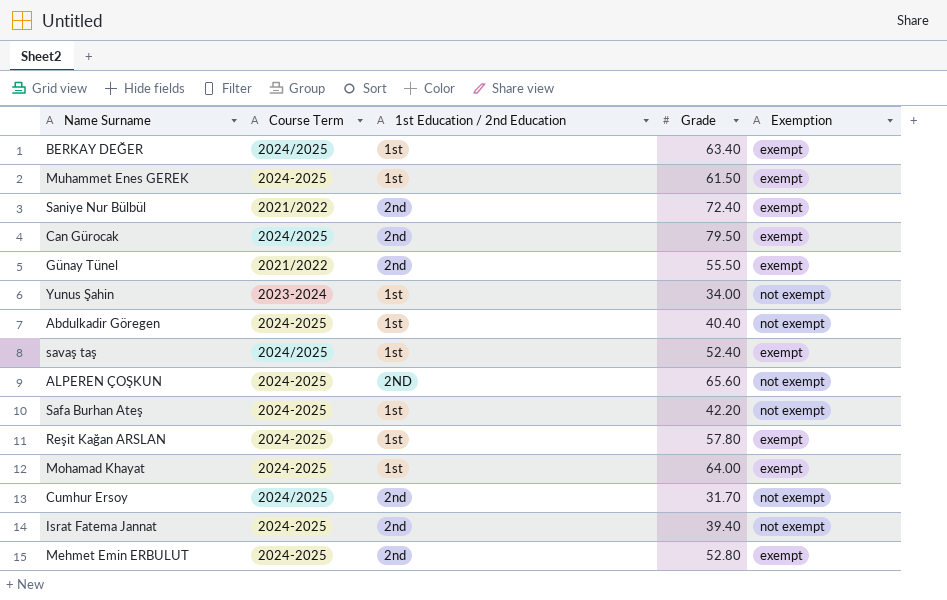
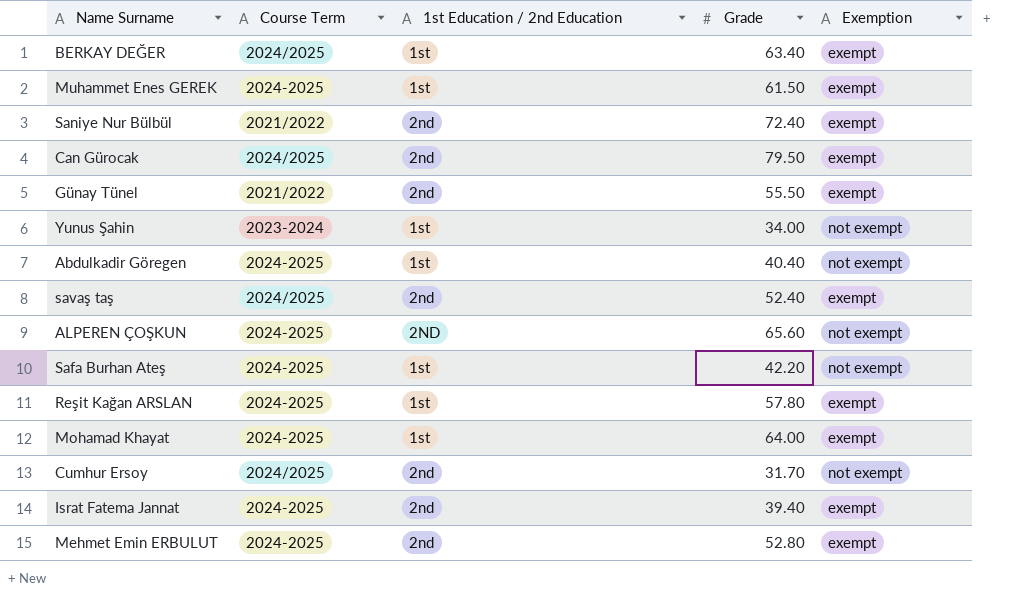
savaş taş | 1st Education / 2nd Education: 1st -> 2nd
Israt Fatema Jannat | Exemption: not exempt -> exempt

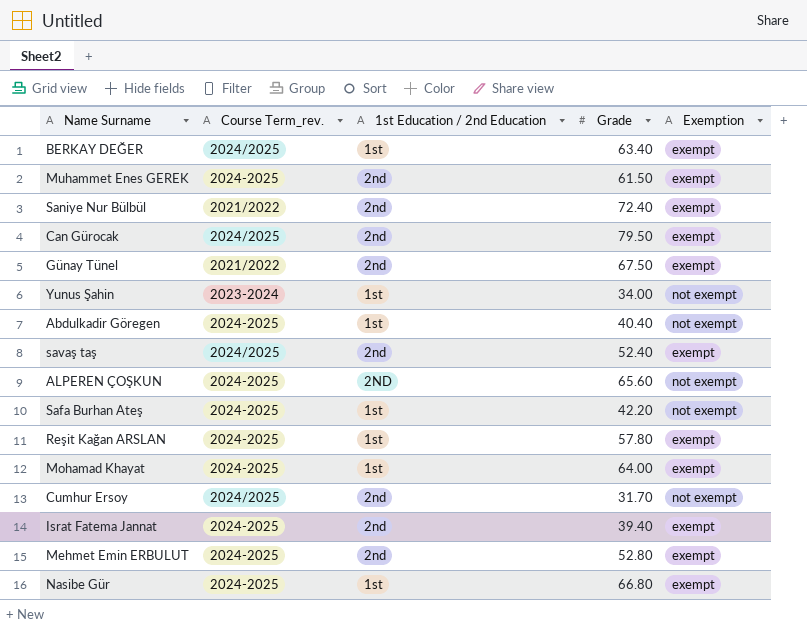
column name: Course Term -> Course Term_rev.
Muhammet Enes GEREK | 1st Education / 2nd Education: 1st -> 2nd
Günay Tünel | Grade: 55.50 -> 67.50
row Nasibe Gür: none -> 2024-2025 | 1st | 66.80 | exempt

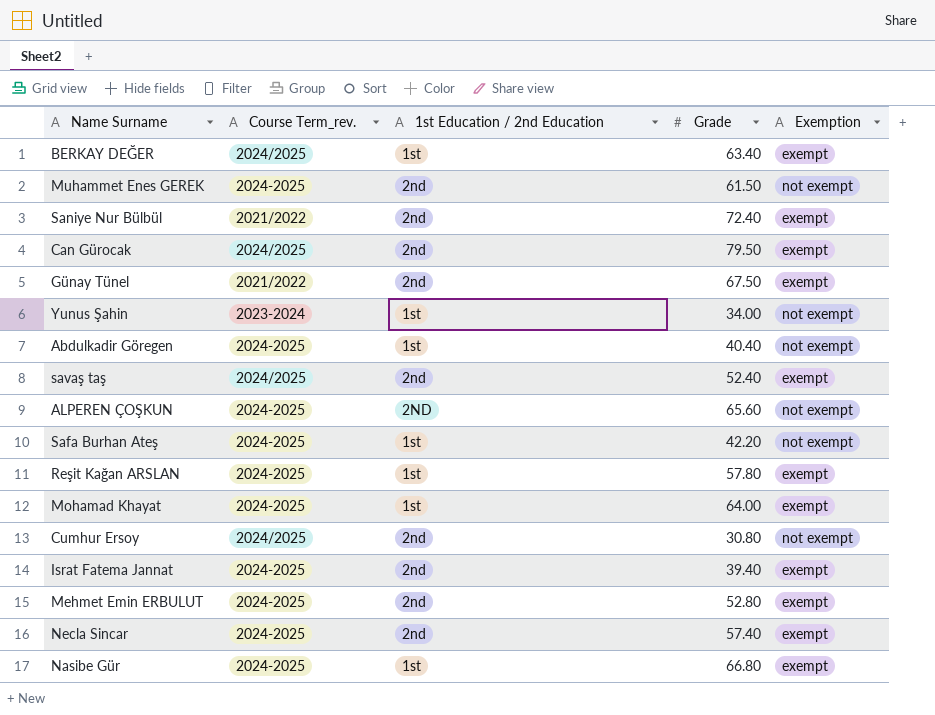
Muhammet Enes GEREK | Exemption: exempt -> not exempt
Cumhur Ersoy | Grade: 31.70 -> 30.80
row Necla Sincar: none -> 2024-2025 | 2nd | 57.40 | exempt

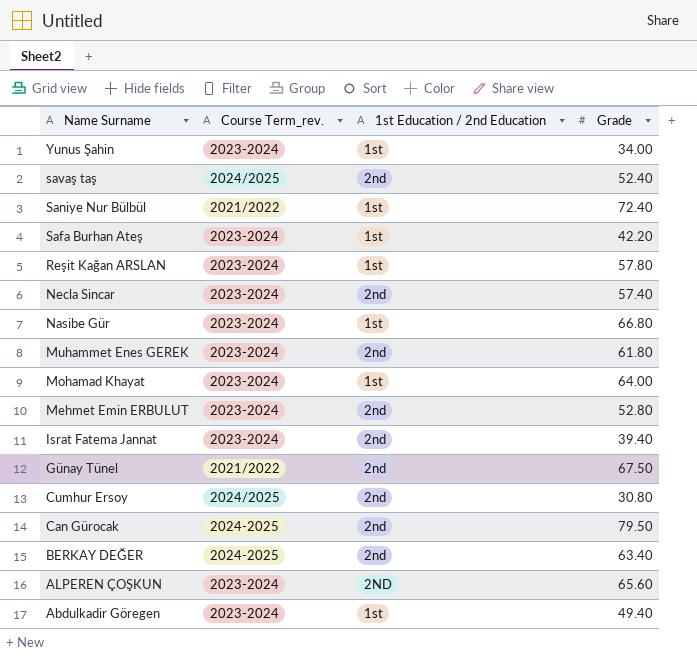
row order: none -> Name Surname descending
column Exemption | position: 5 -> none
Saniye Nur Bülbül | 1st Education / 2nd Education: 2nd -> 1st
Safa Burhan Ateş | Course Term_rev.: 2024-2025 -> 2023-2024
Reşit Kağan ARSLAN | Course Term_rev.: 2024-2025 -> 2023-2024
Necla Sincar | Course Term_rev.: 2024-2025 -> 2023-2024
Nasibe Gür | Course Term_rev.: 2024-2025 -> 2023-2024
Muhammet Enes GEREK | Course Term_rev.: 2024-2025 -> 2023-2024
Muhammet Enes GEREK | Grade: 61.50 -> 61.80
Mohamad Khayat | Course Term_rev.: 2024-2025 -> 2023-2024
Mehmet Emin ERBULUT | Course Term_rev.: 2024-2025 -> 2023-2024
Israt Fatema Jannat | Course Term_rev.: 2024-2025 -> 2023-2024
Can Gürocak | Course Term_rev.: 2024/2025 -> 2024-2025
BERKAY DEĞER | Course Term_rev.: 2024/2025 -> 2024-2025
BERKAY DEĞER | 1st Education / 2nd Education: 1st -> 2nd
ALPEREN ÇOŞKUN | Course Term_rev.: 2024-2025 -> 2023-2024
Abdulkadir Göregen | Course Term_rev.: 2024-2025 -> 2023-2024
Abdulkadir Göregen | Grade: 40.40 -> 49.40

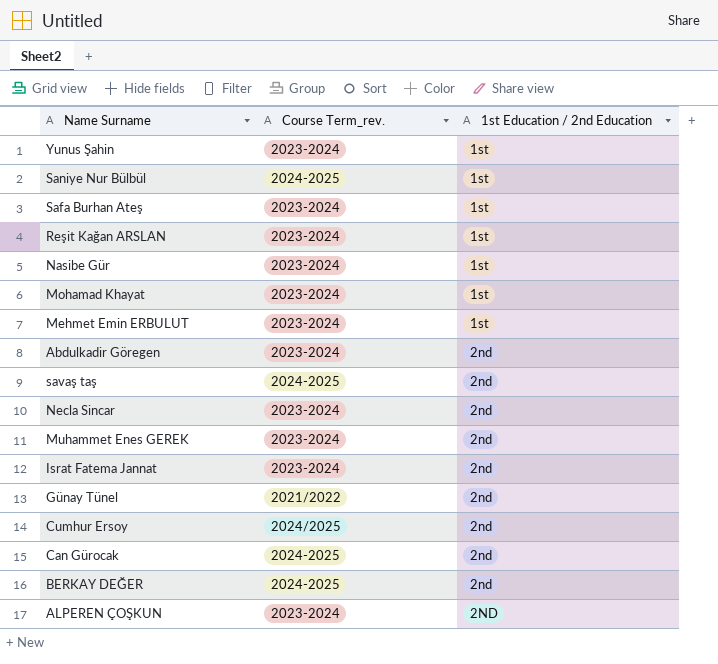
row order: Name Surname descending -> 1st Education / 2nd Education ascending
column Grade | position: 4 -> none
Saniye Nur Bülbül | Course Term_rev.: 2021/2022 -> 2024-2025
Mehmet Emin ERBULUT | 1st Education / 2nd Education: 2nd -> 1st
Abdulkadir Göregen | 1st Education / 2nd Education: 1st -> 2nd
savaş taş | Course Term_rev.: 2024/2025 -> 2024-2025

